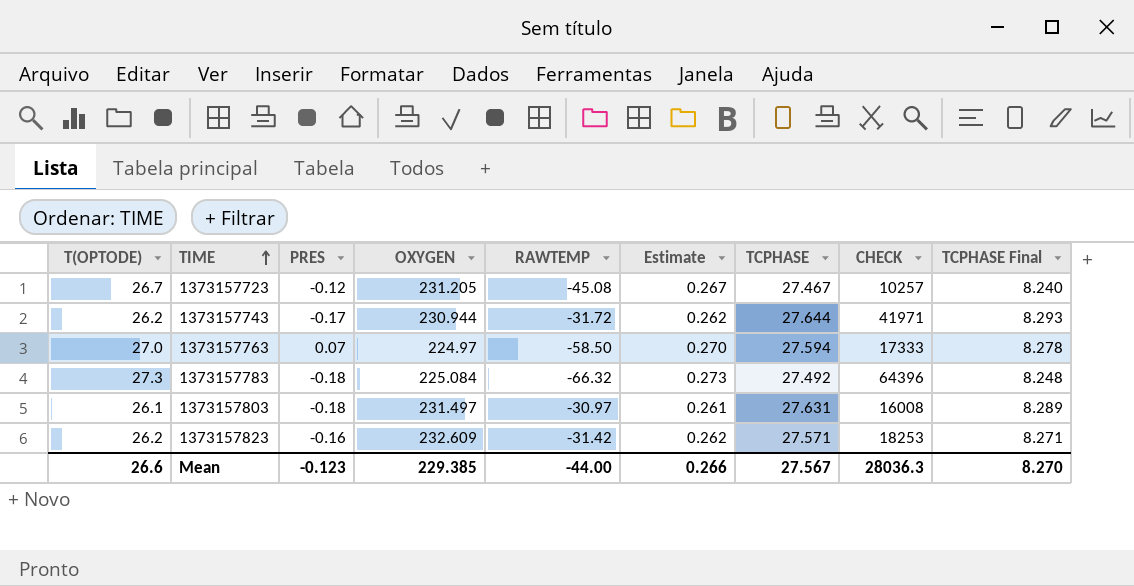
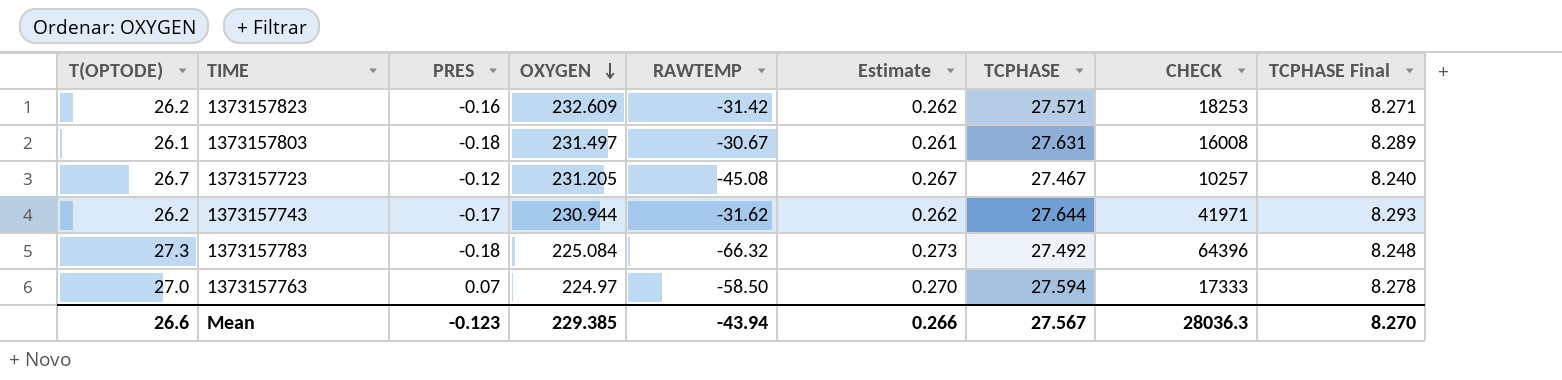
row order: TIME ascending -> OXYGEN descending
1373157803 | RAWTEMP: -30.97 -> -30.67
1373157743 | RAWTEMP: -31.72 -> -31.62
Mean | RAWTEMP: -44.00 -> -43.94

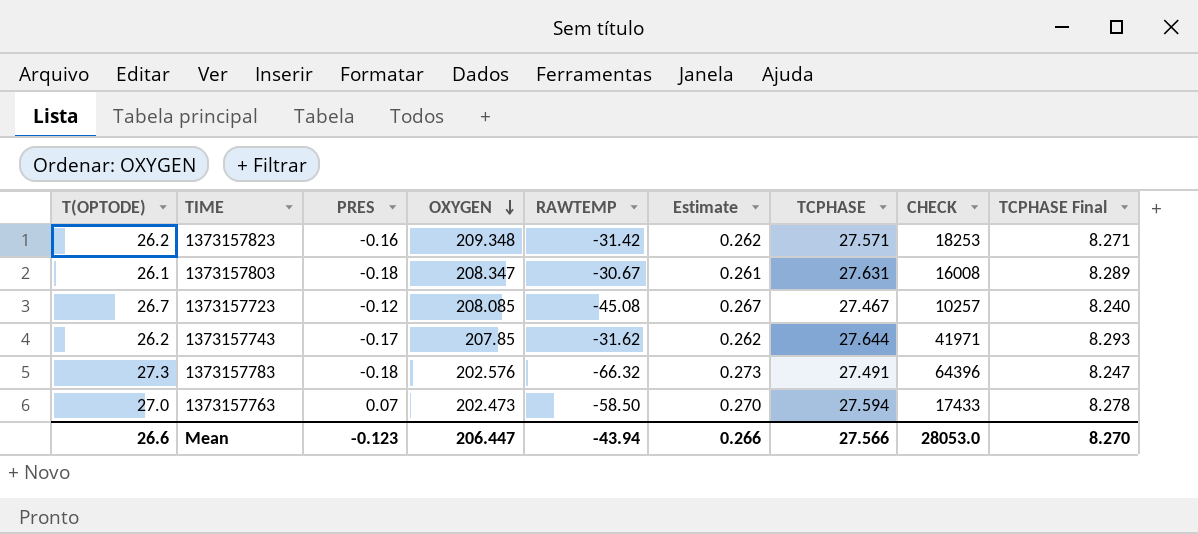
1373157823 | OXYGEN: 232.609 -> 209.348
1373157803 | OXYGEN: 231.497 -> 208.347
1373157723 | OXYGEN: 231.205 -> 208.085
1373157743 | OXYGEN: 230.944 -> 207.85
1373157783 | OXYGEN: 225.084 -> 202.576
1373157783 | TCPHASE: 27.492 -> 27.491
1373157783 | TCPHASE Final: 8.248 -> 8.247
1373157763 | OXYGEN: 224.97 -> 202.473
1373157763 | CHECK: 17333 -> 17433
Mean | OXYGEN: 229.385 -> 206.447
Mean | TCPHASE: 27.567 -> 27.566
Mean | CHECK: 28036.3 -> 28053.0

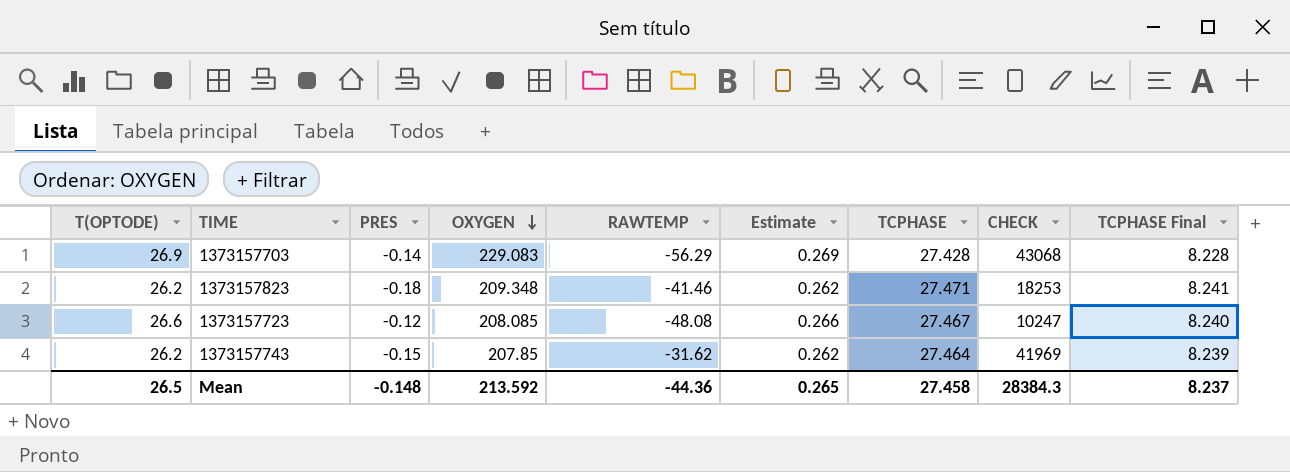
row 1373157803: 26.1 | -0.18 | 208.347 | -30.67 | 0.261 | 27.631 | 16008 | 8.289 -> none
row 1373157783: 27.3 | -0.18 | 202.576 | -66.32 | 0.273 | 27.491 | 64396 | 8.247 -> none
row 1373157763: 27.0 | 0.07 | 202.473 | -58.50 | 0.270 | 27.594 | 17433 | 8.278 -> none
row 1373157703: none -> 26.9 | -0.14 | 229.083 | -56.29 | 0.269 | 27.428 | 43068 | 8.228
1373157823 | PRES: -0.16 -> -0.18
1373157823 | RAWTEMP: -31.42 -> -41.46
1373157823 | TCPHASE: 27.571 -> 27.471
1373157823 | TCPHASE Final: 8.271 -> 8.241
1373157723 | T(OPTODE): 26.7 -> 26.6
1373157723 | RAWTEMP: -45.08 -> -48.08
1373157723 | Estimate: 0.267 -> 0.266
1373157723 | CHECK: 10257 -> 10247
1373157743 | PRES: -0.17 -> -0.15
1373157743 | TCPHASE: 27.644 -> 27.464
1373157743 | CHECK: 41971 -> 41969
1373157743 | TCPHASE Final: 8.293 -> 8.239
Mean | T(OPTODE): 26.6 -> 26.5
Mean | PRES: -0.123 -> -0.148
Mean | OXYGEN: 206.447 -> 213.592
Mean | RAWTEMP: -43.94 -> -44.36
Mean | Estimate: 0.266 -> 0.265
Mean | TCPHASE: 27.566 -> 27.458
Mean | CHECK: 28053.0 -> 28384.3
Mean | TCPHASE Final: 8.270 -> 8.237

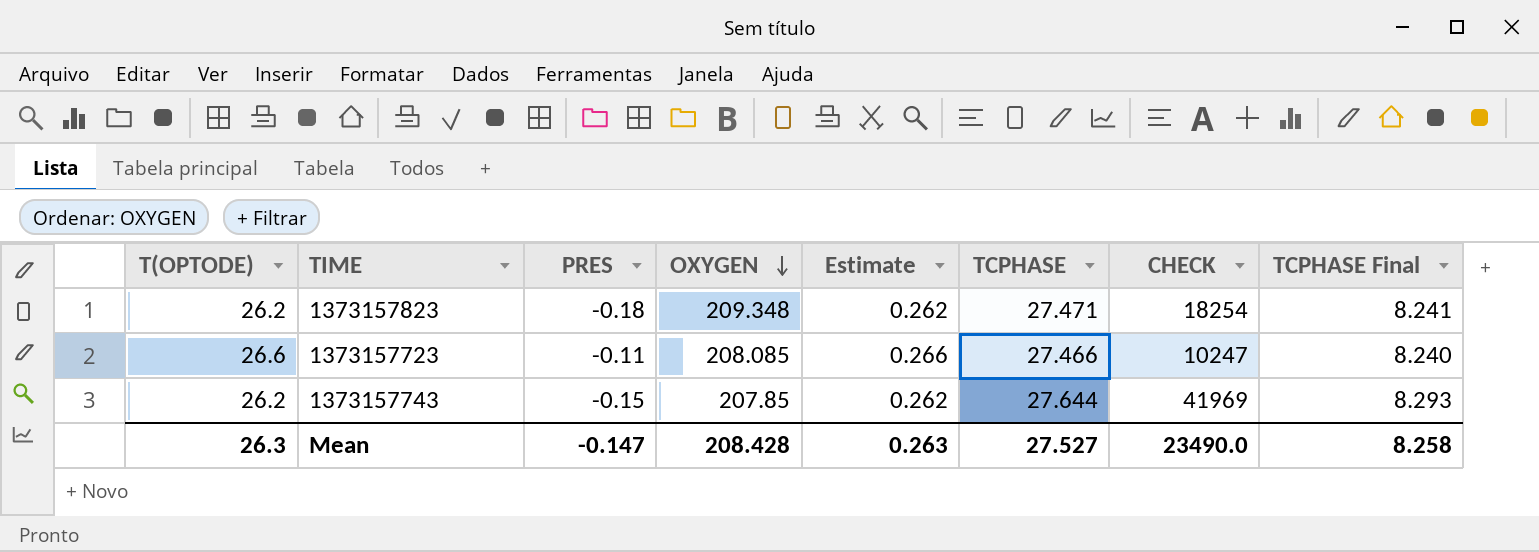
column RAWTEMP | position: 5 -> none
row 1373157703: 26.9 | -0.14 | 229.083 | -56.29 | 0.269 | 27.428 | 43068 | 8.228 -> none
1373157823 | CHECK: 18253 -> 18254
1373157723 | PRES: -0.12 -> -0.11
1373157723 | TCPHASE: 27.467 -> 27.466
1373157743 | TCPHASE: 27.464 -> 27.644
1373157743 | TCPHASE Final: 8.239 -> 8.293
Mean | T(OPTODE): 26.5 -> 26.3
Mean | PRES: -0.148 -> -0.147
Mean | OXYGEN: 213.592 -> 208.428
Mean | Estimate: 0.265 -> 0.263
Mean | TCPHASE: 27.458 -> 27.527
Mean | CHECK: 28384.3 -> 23490.0
Mean | TCPHASE Final: 8.237 -> 8.258

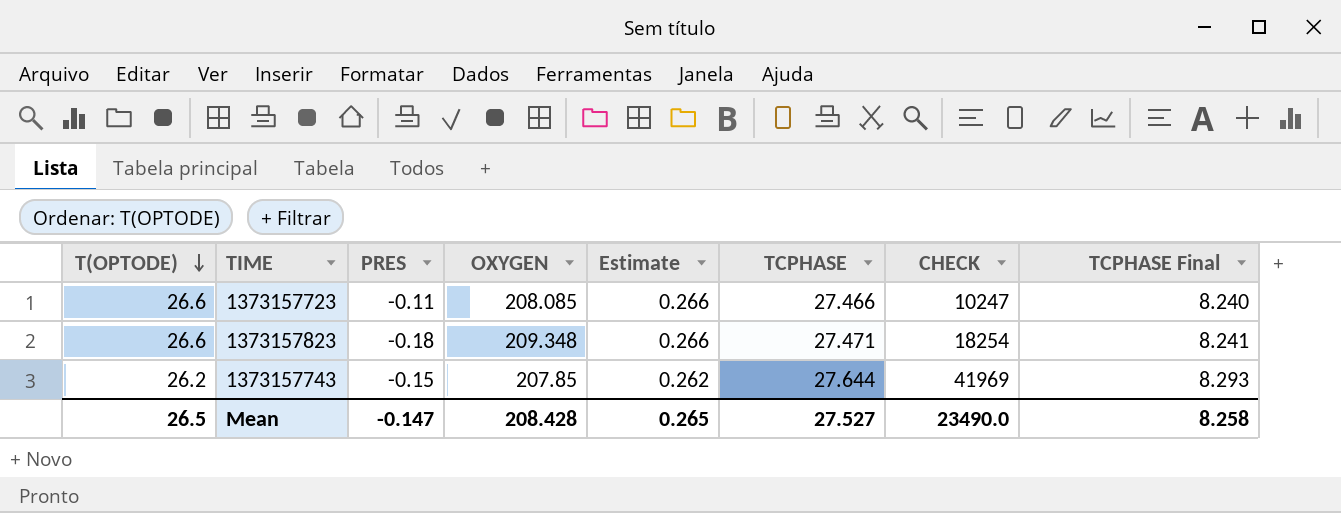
row order: OXYGEN descending -> T(OPTODE) descending
1373157823 | T(OPTODE): 26.2 -> 26.6
1373157823 | Estimate: 0.262 -> 0.266
Mean | T(OPTODE): 26.3 -> 26.5
Mean | Estimate: 0.263 -> 0.265

